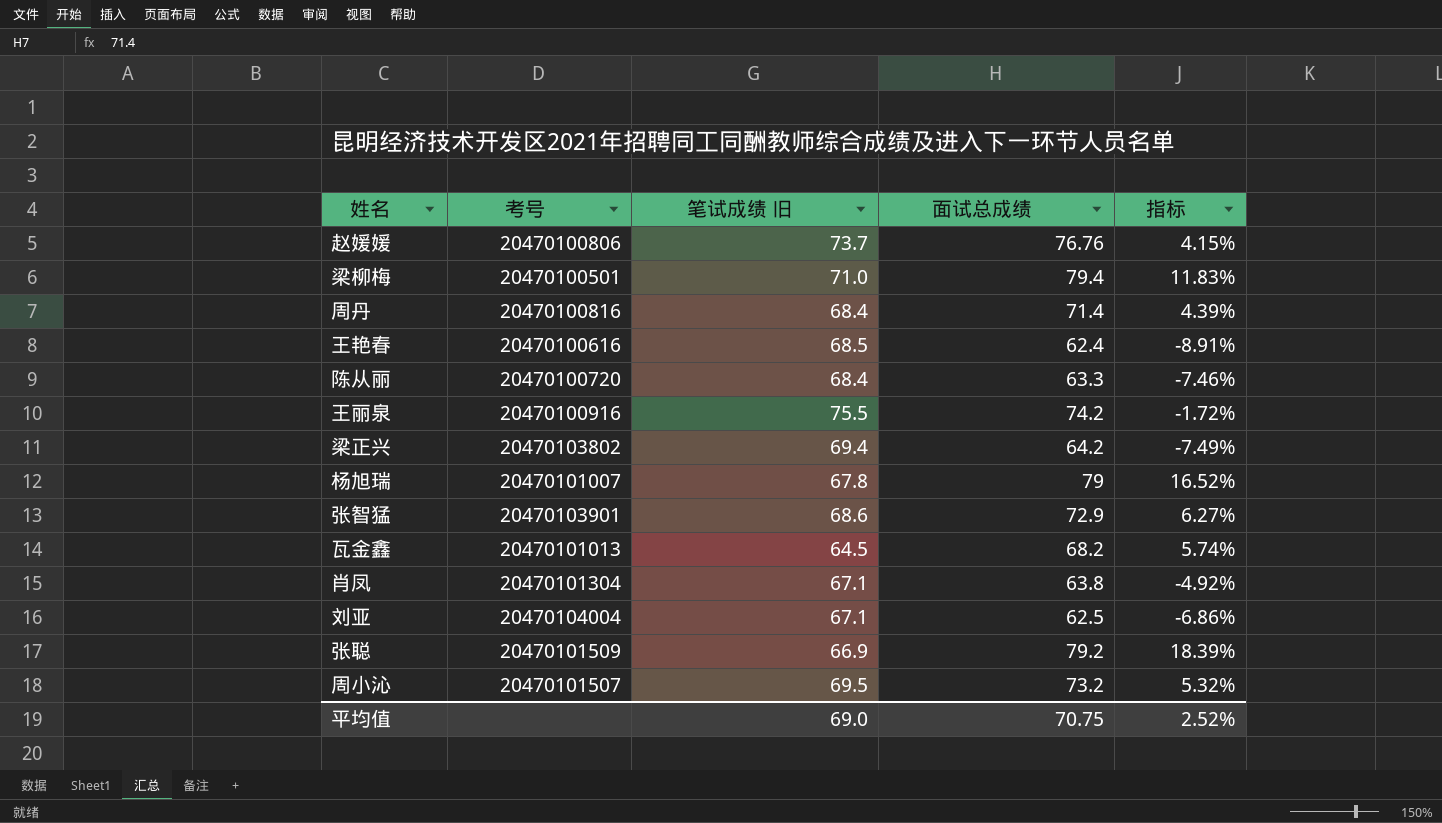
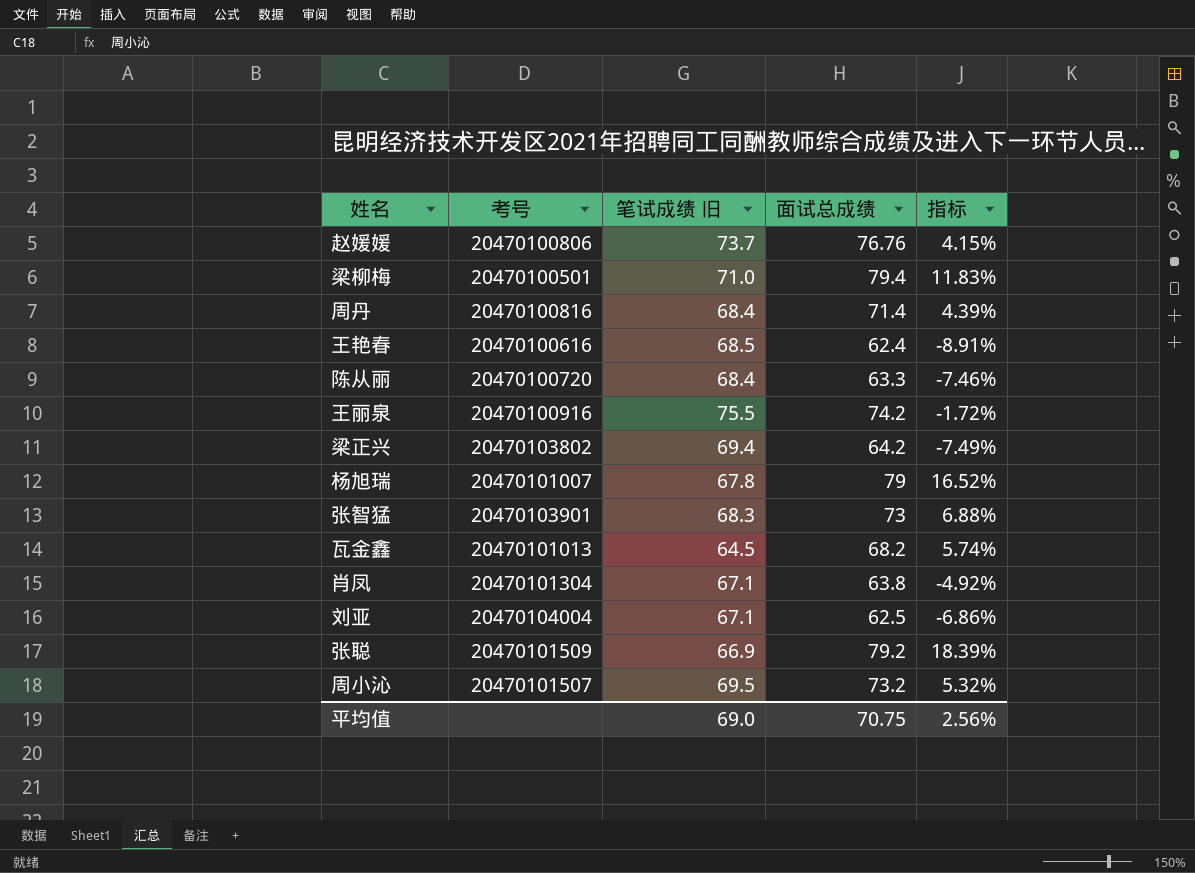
张智猛 | 笔试成绩 旧: 68.6 -> 68.3
张智猛 | 面试总成绩: 72.9 -> 73
张智猛 | 指标: 6.27% -> 6.88%
平均值 | 指标: 2.52% -> 2.56%

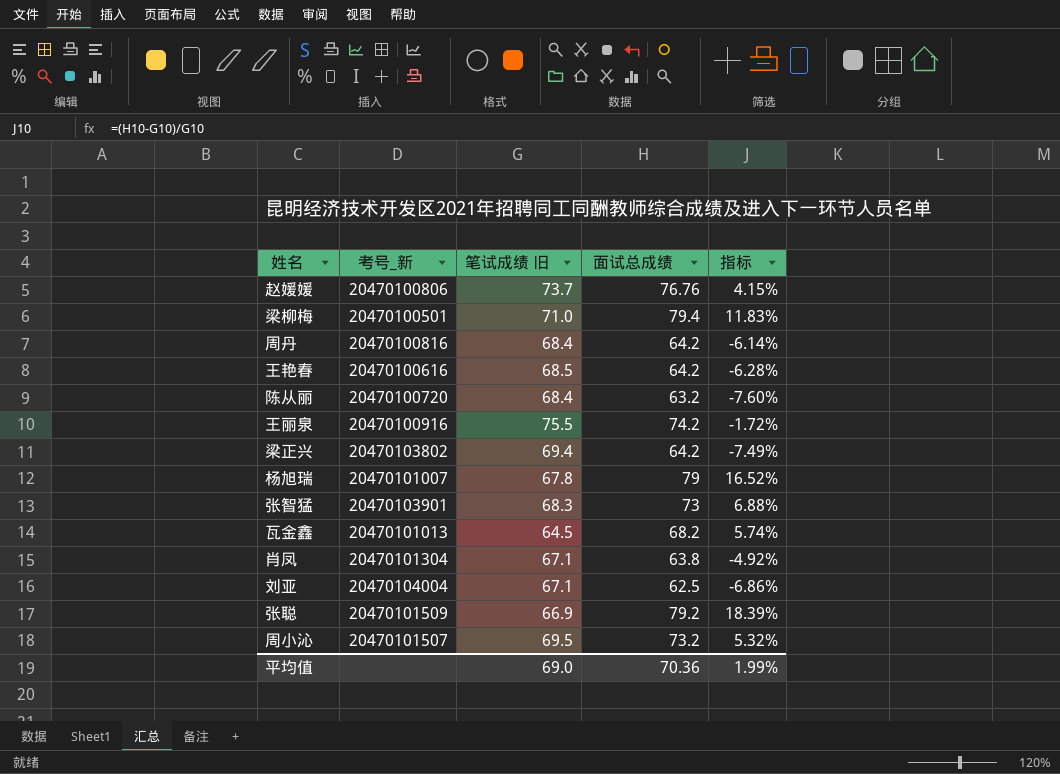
column name: 考号 -> 考号_新
周丹 | 面试总成绩: 71.4 -> 64.2
周丹 | 指标: 4.39% -> -6.14%
王艳春 | 面试总成绩: 62.4 -> 64.2
王艳春 | 指标: -8.91% -> -6.28%
陈从丽 | 面试总成绩: 63.3 -> 63.2
陈从丽 | 指标: -7.46% -> -7.60%
平均值 | 面试总成绩: 70.75 -> 70.36
平均值 | 指标: 2.56% -> 1.99%

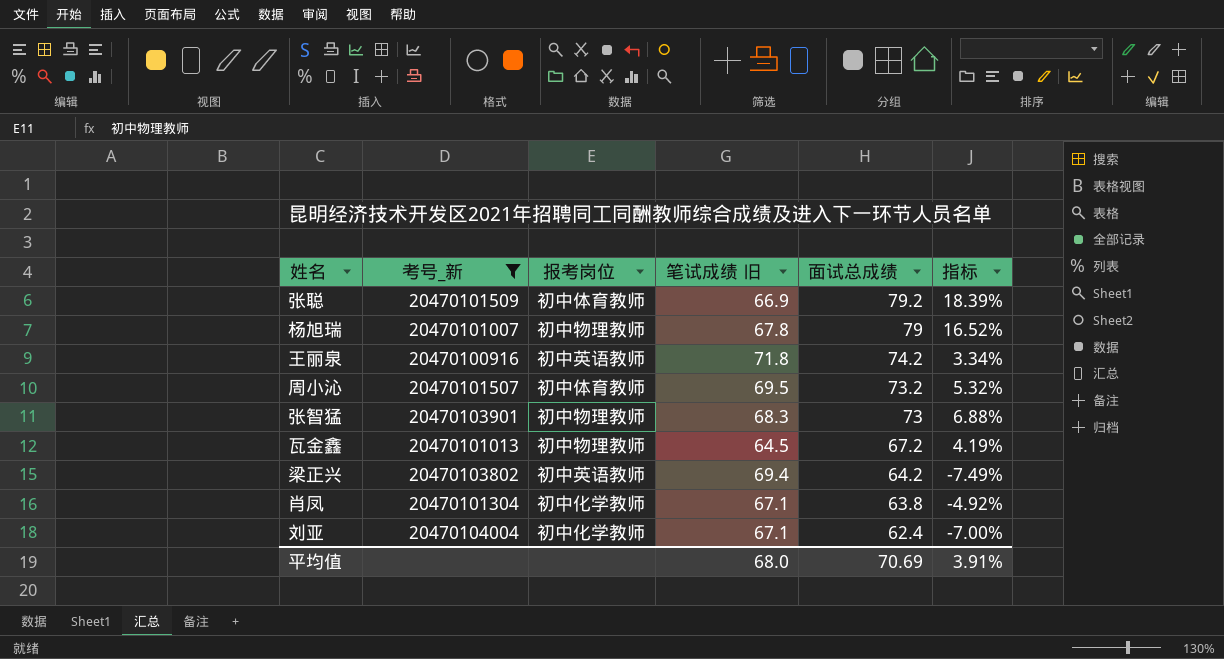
filter: none -> 考号_新 >= 20470100916
row order: none -> 面试总成绩 descending
column 报考岗位 | position: none -> 3
王丽泉 | 笔试成绩 旧: 75.5 -> 71.8
王丽泉 | 指标: -1.72% -> 3.34%
瓦金鑫 | 面试总成绩: 68.2 -> 67.2
瓦金鑫 | 指标: 5.74% -> 4.19%
刘亚 | 面试总成绩: 62.5 -> 62.4
刘亚 | 指标: -6.86% -> -7.00%
平均值 | 笔试成绩 旧: 69.0 -> 68.0
平均值 | 面试总成绩: 70.36 -> 70.69
平均值 | 指标: 1.99% -> 3.91%

